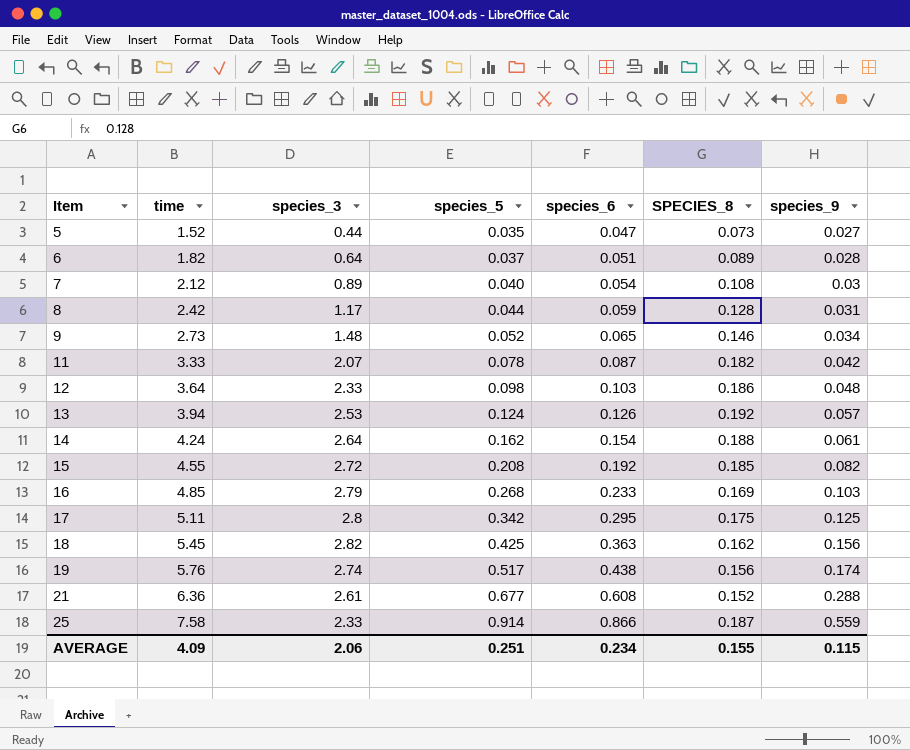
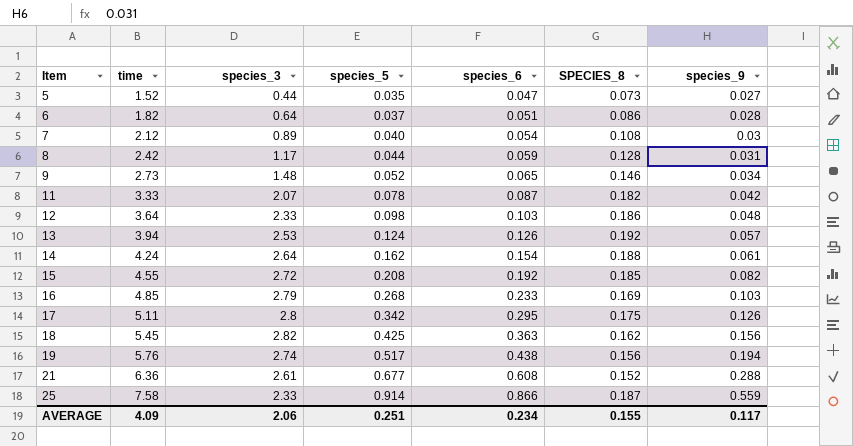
6 | SPECIES_8: 0.089 -> 0.086
17 | species_9: 0.125 -> 0.126
19 | species_9: 0.174 -> 0.194
AVERAGE | species_9: 0.115 -> 0.117

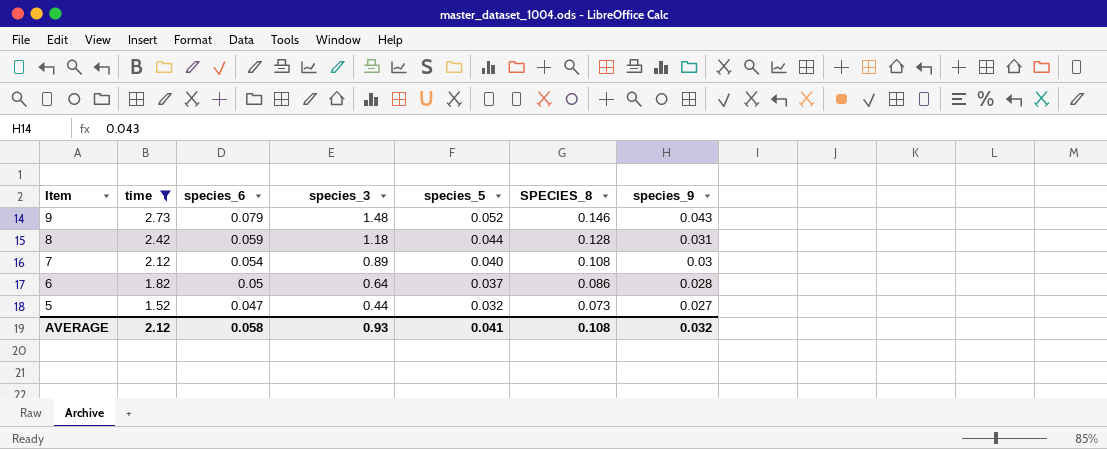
filter: none -> time <= 2.73
row order: Item ascending -> Item descending
column species_6 | position: 5 -> 3
9 | species_6: 0.065 -> 0.079
9 | species_9: 0.034 -> 0.043
8 | species_3: 1.17 -> 1.18
6 | species_6: 0.051 -> 0.05
5 | species_5: 0.035 -> 0.032
AVERAGE | time: 4.09 -> 2.12
AVERAGE | species_6: 0.234 -> 0.058
AVERAGE | species_3: 2.06 -> 0.93
AVERAGE | species_5: 0.251 -> 0.041
AVERAGE | SPECIES_8: 0.155 -> 0.108
AVERAGE | species_9: 0.117 -> 0.032

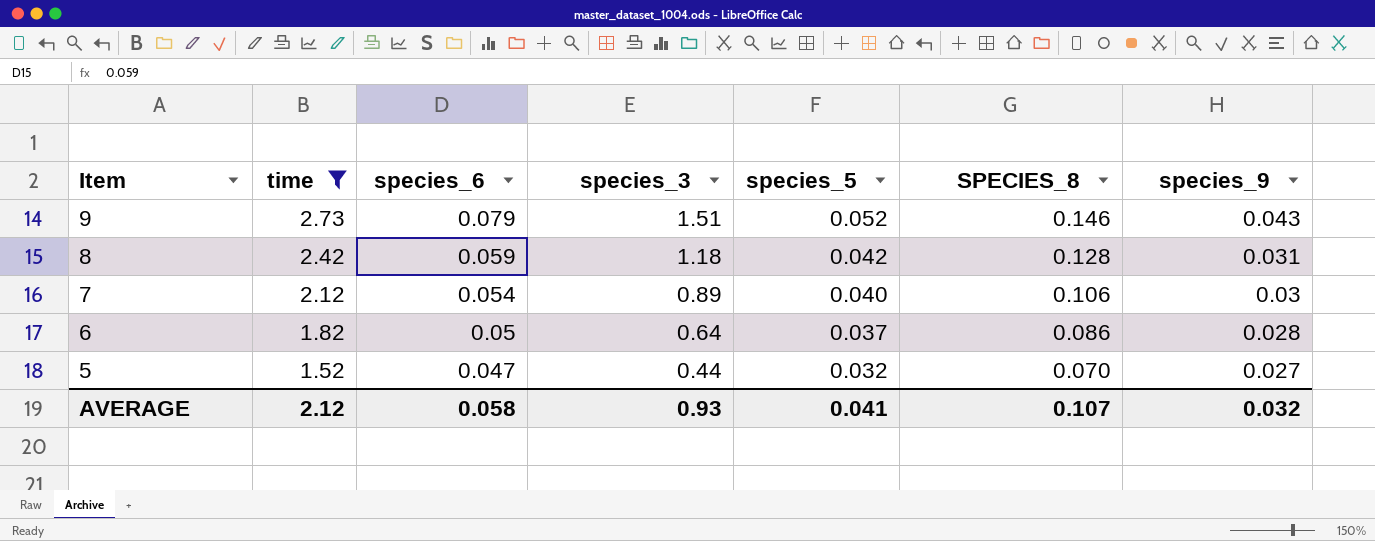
9 | species_3: 1.48 -> 1.51
8 | species_5: 0.044 -> 0.042
7 | SPECIES_8: 0.108 -> 0.106
5 | SPECIES_8: 0.073 -> 0.070
AVERAGE | SPECIES_8: 0.108 -> 0.107

